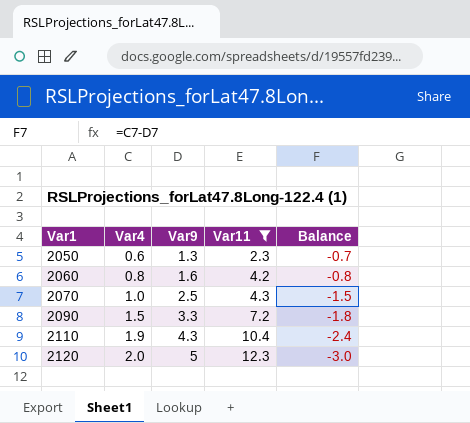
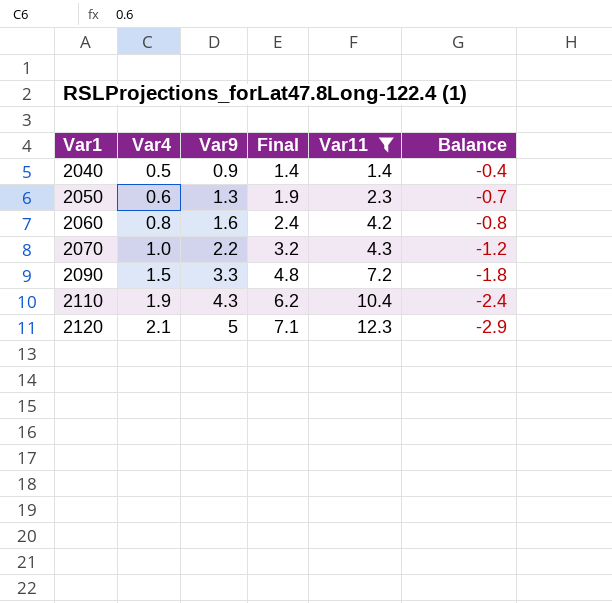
column Final | formula: none -> [Var4] + [Var9]
row 2040: none -> 0.5 | 0.9 | 1.4 | 1.4 | -0.4
2070 | Var9: 2.5 -> 2.2
2070 | Balance: -1.5 -> -1.2
2120 | Var4: 2.0 -> 2.1
2120 | Balance: -3.0 -> -2.9

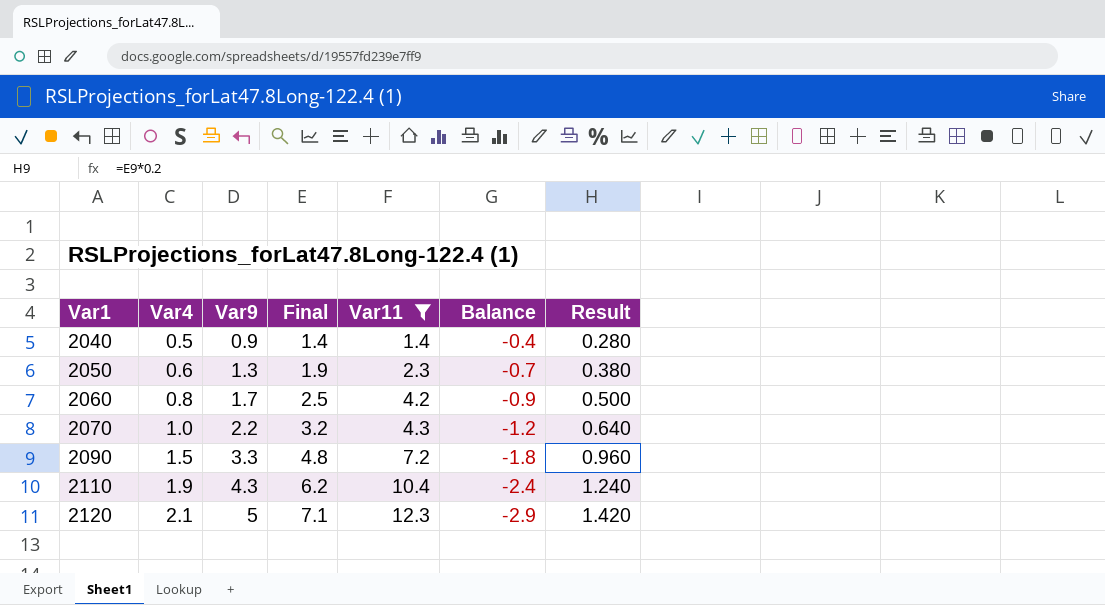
column Result | formula: none -> [Final] * 0.2
2060 | Var9: 1.6 -> 1.7
2060 | Final: 2.4 -> 2.5
2060 | Balance: -0.8 -> -0.9

